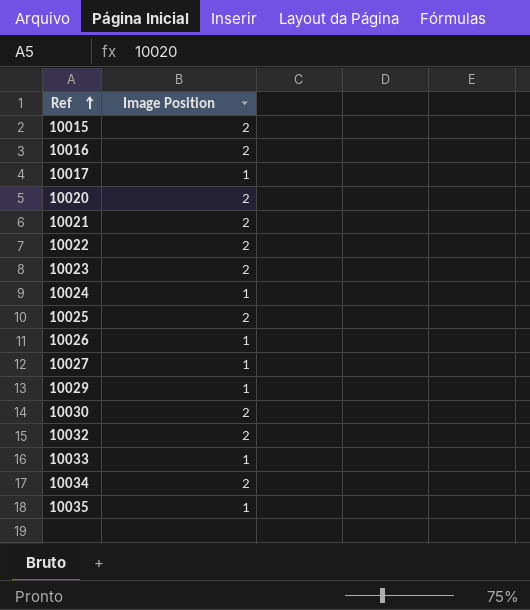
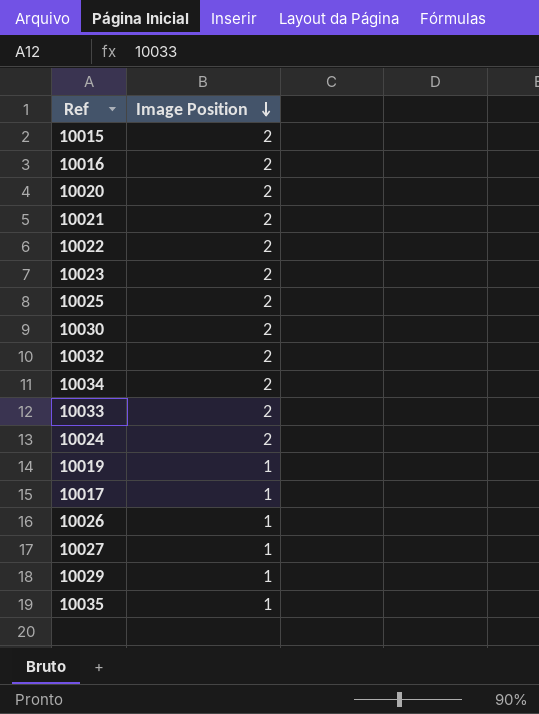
row order: Ref ascending -> Image Position descending
10033 | Image Position: 1 -> 2
10024 | Image Position: 1 -> 2
row 10019: none -> 1

